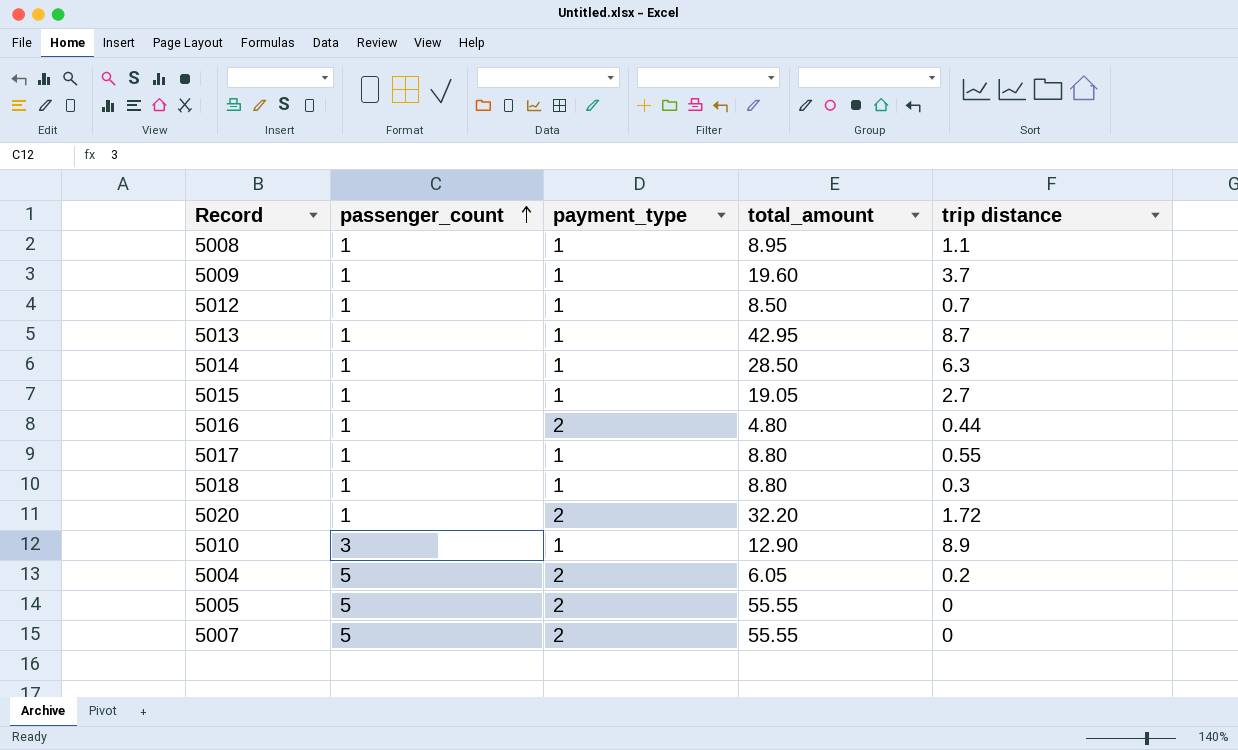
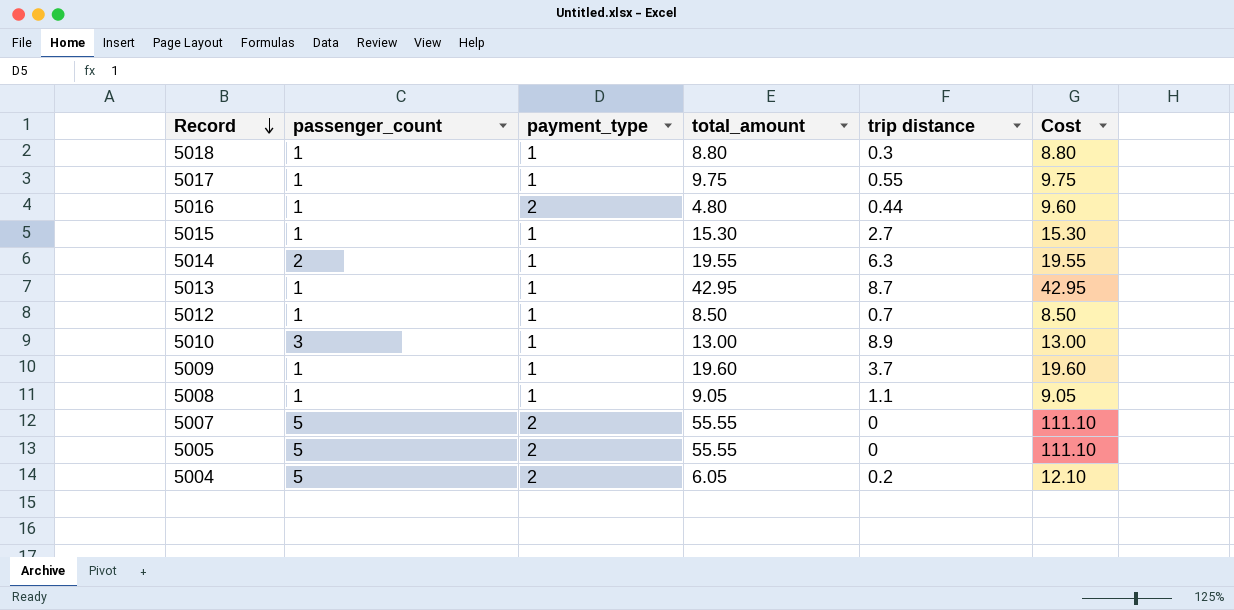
row order: passenger_count ascending -> Record descending
column Cost | formula: none -> [payment_type] * [total_amount]
row 5020: 1 | 2 | 32.20 | 1.72 -> none
5017 | total_amount: 8.80 -> 9.75
5015 | total_amount: 19.05 -> 15.30
5014 | passenger_count: 1 -> 2
5014 | total_amount: 28.50 -> 19.55
5010 | total_amount: 12.90 -> 13.00
5008 | total_amount: 8.95 -> 9.05

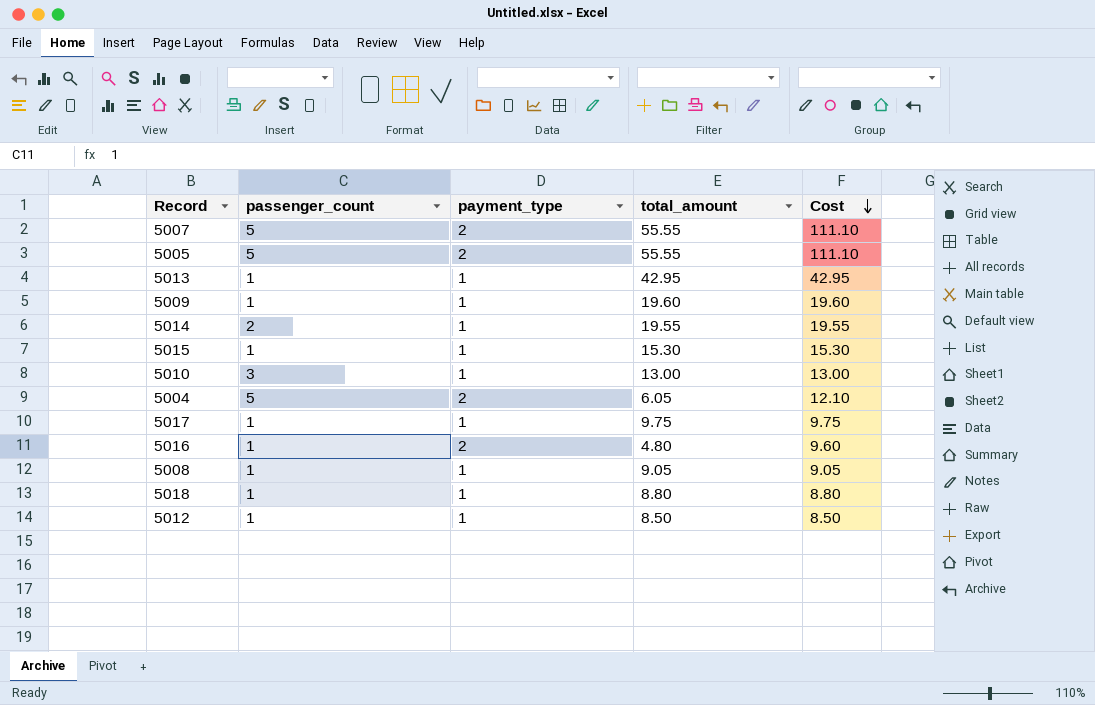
row order: Record descending -> Cost descending
column trip distance | position: 5 -> none

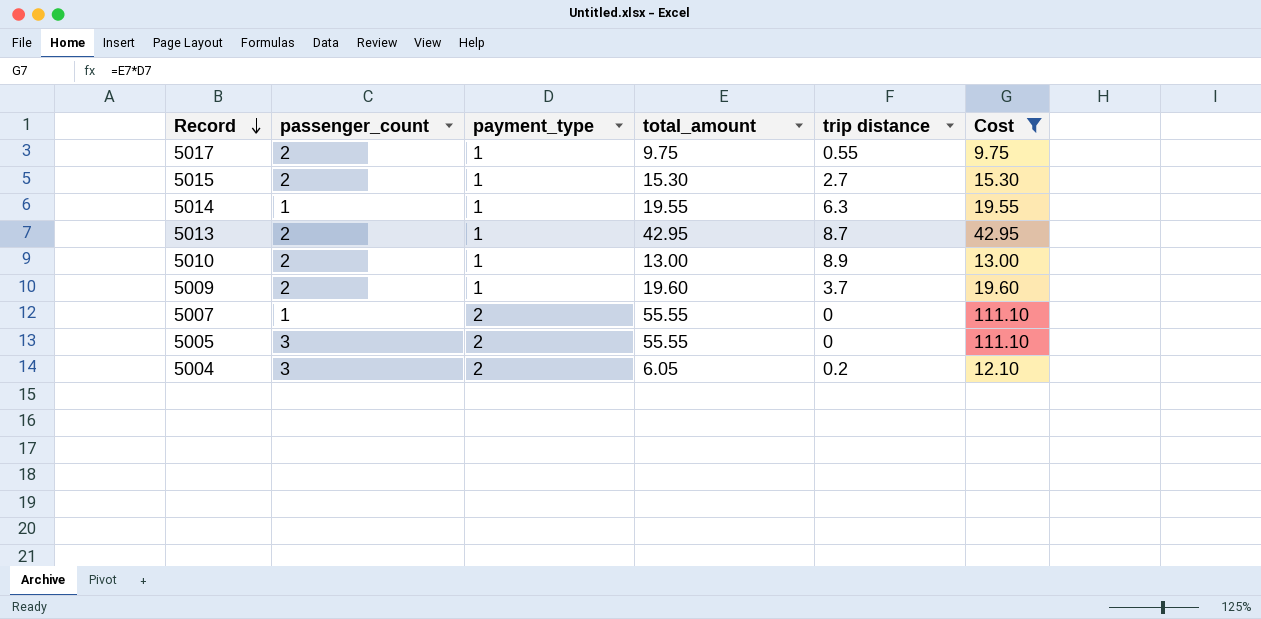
filter: none -> Cost >= 9.75
row order: Cost descending -> Record descending
column trip distance | position: none -> 5
5017 | passenger_count: 1 -> 2
5015 | passenger_count: 1 -> 2
5014 | passenger_count: 2 -> 1
5013 | passenger_count: 1 -> 2
5010 | passenger_count: 3 -> 2
5009 | passenger_count: 1 -> 2
5007 | passenger_count: 5 -> 1
5005 | passenger_count: 5 -> 3
5004 | passenger_count: 5 -> 3

